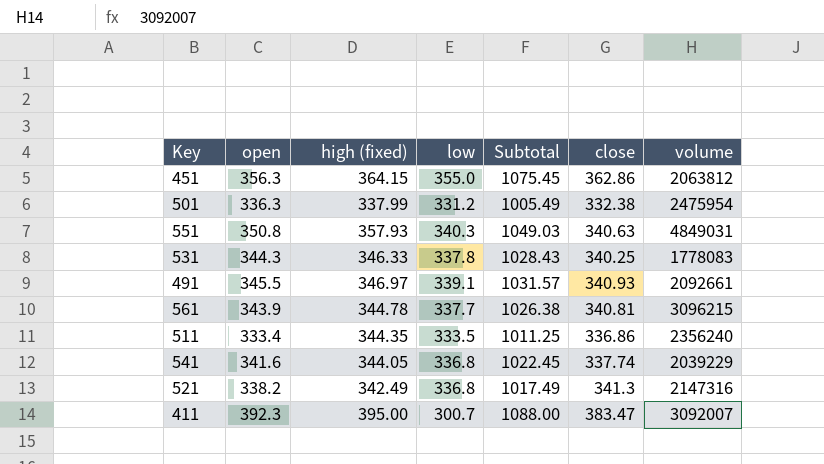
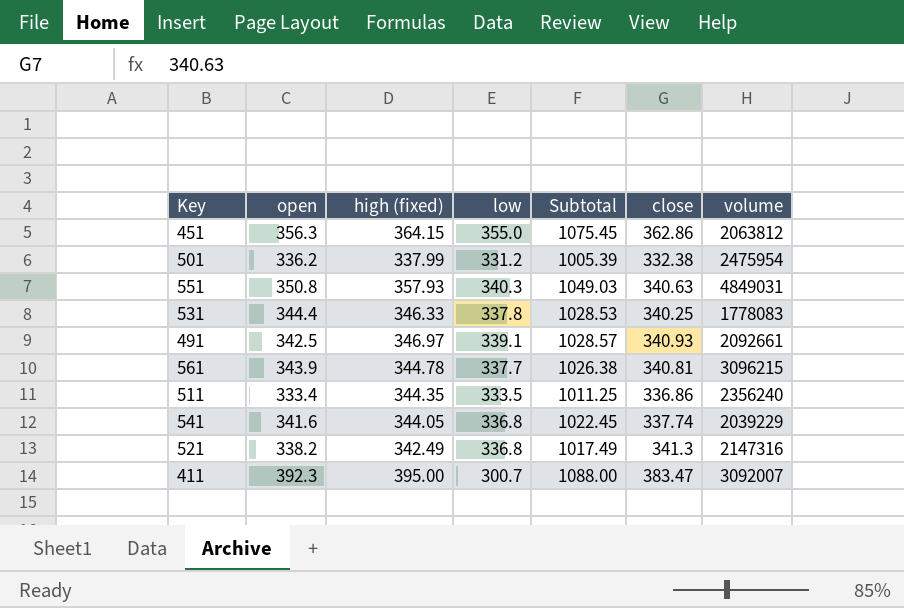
501 | open: 336.3 -> 336.2
501 | Subtotal: 1005.49 -> 1005.39
531 | open: 344.3 -> 344.4
531 | Subtotal: 1028.43 -> 1028.53
491 | open: 345.5 -> 342.5
491 | Subtotal: 1031.57 -> 1028.57

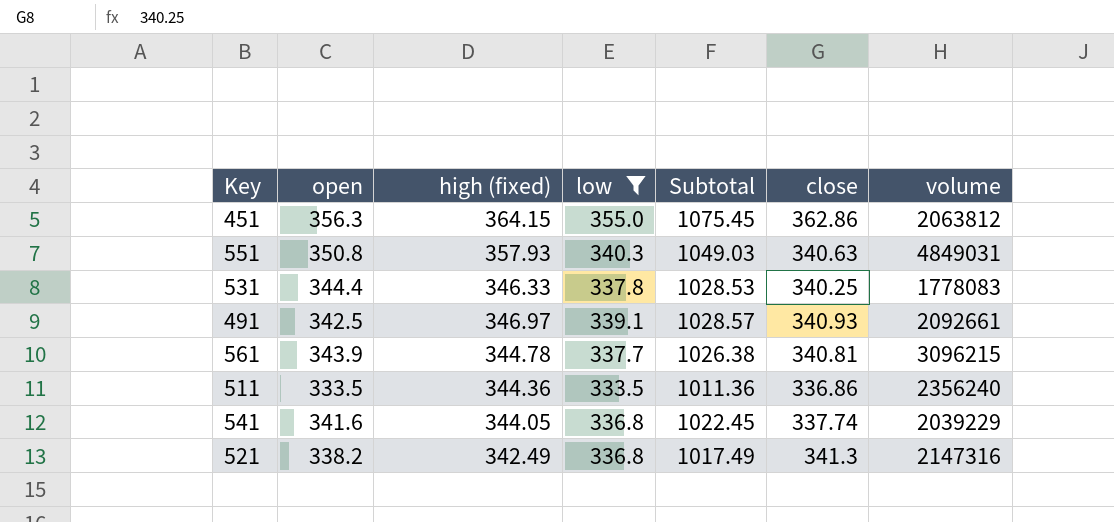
filter: none -> low >= 333.5
511 | open: 333.4 -> 333.5
511 | high (fixed): 344.35 -> 344.36
511 | Subtotal: 1011.25 -> 1011.36

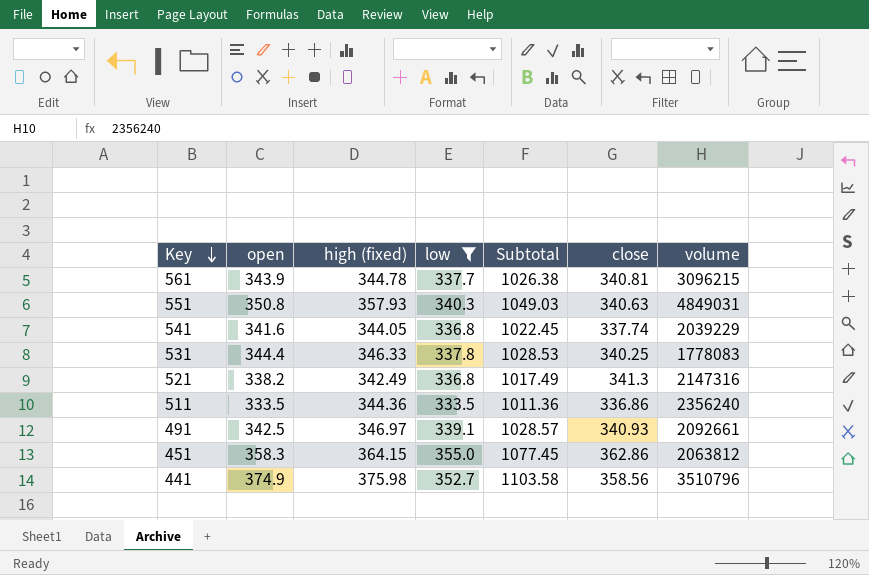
row order: none -> Key descending
451 | open: 356.3 -> 358.3
451 | Subtotal: 1075.45 -> 1077.45
row 441: none -> 374.9 | 375.98 | 352.7 | 1103.58 | 358.56 | 3510796

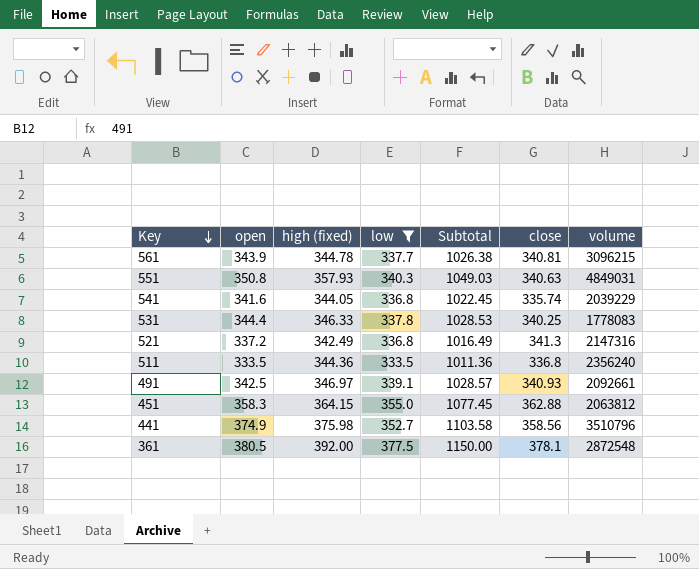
541 | close: 337.74 -> 335.74
521 | open: 338.2 -> 337.2
521 | Subtotal: 1017.49 -> 1016.49
511 | close: 336.86 -> 336.8
451 | close: 362.86 -> 362.88
row 361: none -> 380.5 | 392.00 | 377.5 | 1150.00 | 378.1 | 2872548

